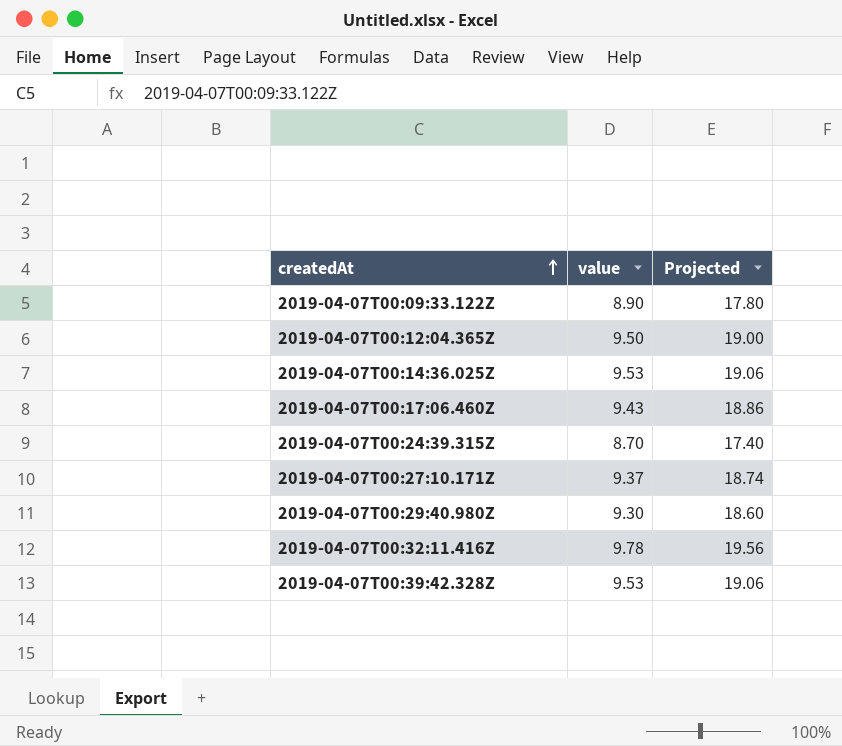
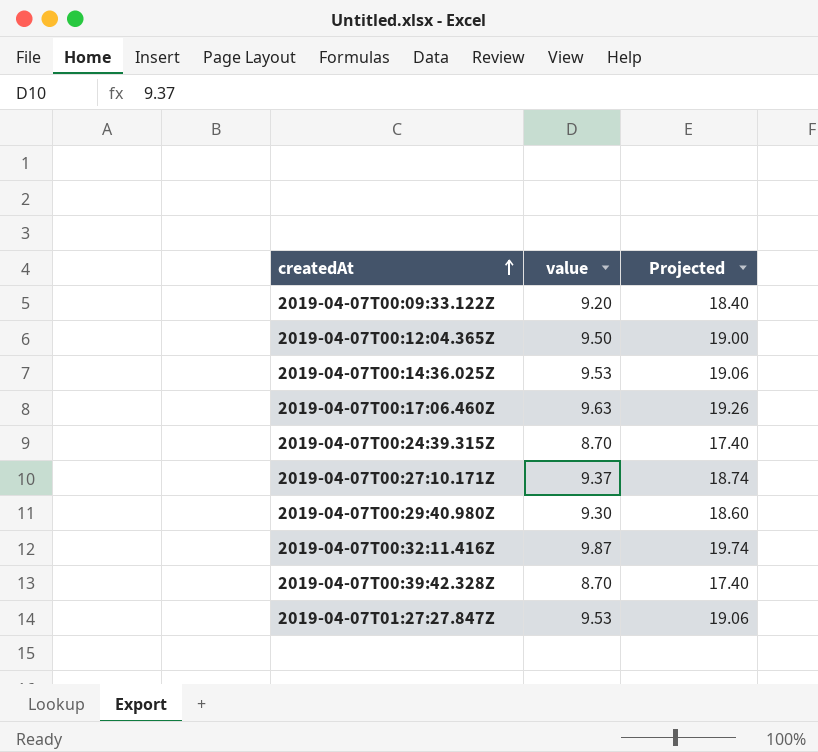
2019-04-07T00:09:33.122Z | value: 8.90 -> 9.20
2019-04-07T00:09:33.122Z | Projected: 17.80 -> 18.40
2019-04-07T00:17:06.460Z | value: 9.43 -> 9.63
2019-04-07T00:17:06.460Z | Projected: 18.86 -> 19.26
2019-04-07T00:32:11.416Z | value: 9.78 -> 9.87
2019-04-07T00:32:11.416Z | Projected: 19.56 -> 19.74
2019-04-07T00:39:42.328Z | value: 9.53 -> 8.70
2019-04-07T00:39:42.328Z | Projected: 19.06 -> 17.40
row 2019-04-07T01:27:27.847Z: none -> 9.53 | 19.06

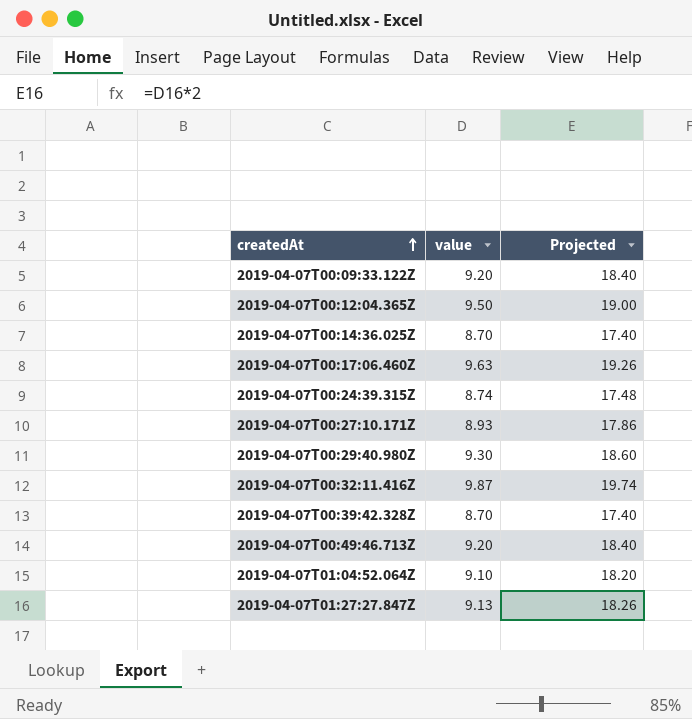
2019-04-07T00:14:36.025Z | value: 9.53 -> 8.70
2019-04-07T00:14:36.025Z | Projected: 19.06 -> 17.40
2019-04-07T00:24:39.315Z | value: 8.70 -> 8.74
2019-04-07T00:24:39.315Z | Projected: 17.40 -> 17.48
2019-04-07T00:27:10.171Z | value: 9.37 -> 8.93
2019-04-07T00:27:10.171Z | Projected: 18.74 -> 17.86
row 2019-04-07T00:49:46.713Z: none -> 9.20 | 18.40
row 2019-04-07T01:04:52.064Z: none -> 9.10 | 18.20
2019-04-07T01:27:27.847Z | value: 9.53 -> 9.13
2019-04-07T01:27:27.847Z | Projected: 19.06 -> 18.26

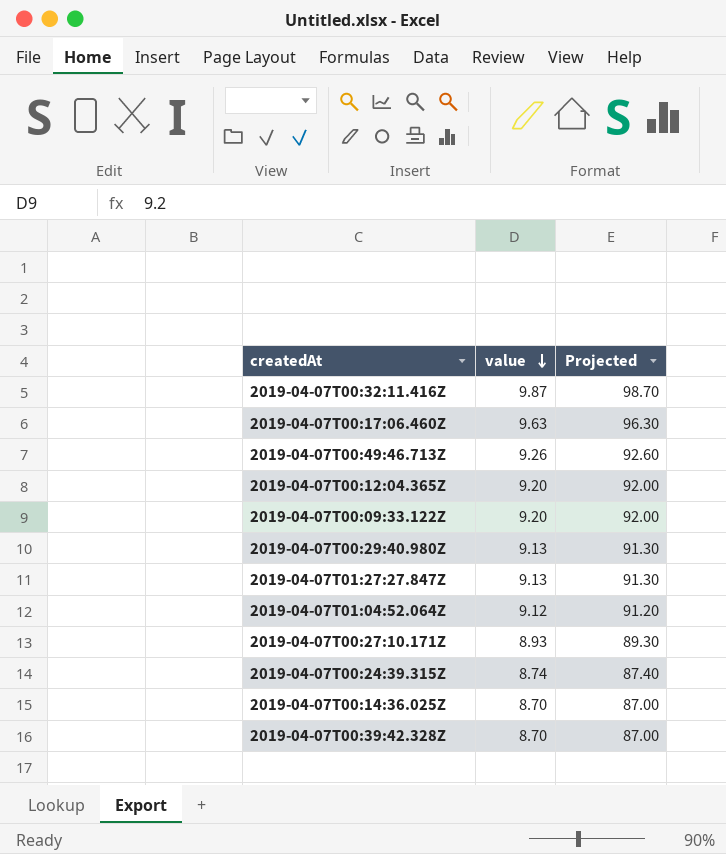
row order: createdAt ascending -> value descending
column Projected | formula: [value] * 2 -> [value] * 10
2019-04-07T00:49:46.713Z | value: 9.20 -> 9.26
2019-04-07T00:12:04.365Z | value: 9.50 -> 9.20
2019-04-07T00:29:40.980Z | value: 9.30 -> 9.13
2019-04-07T01:04:52.064Z | value: 9.10 -> 9.12

